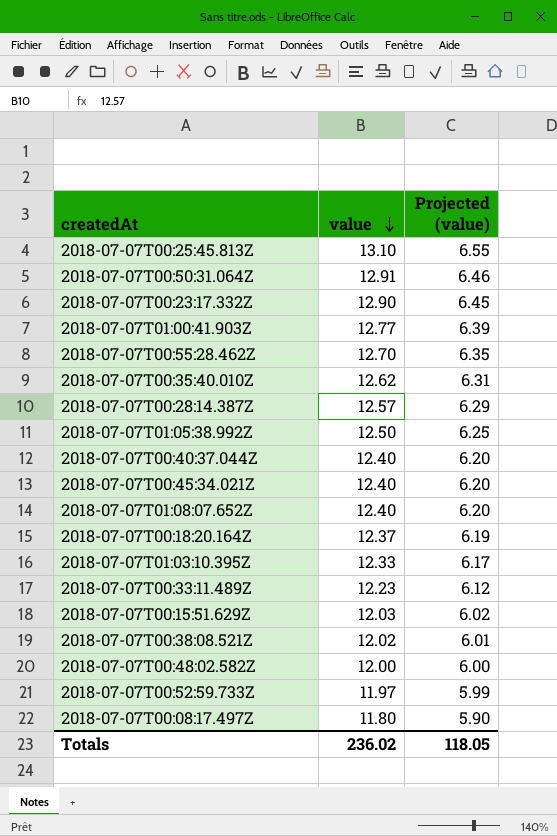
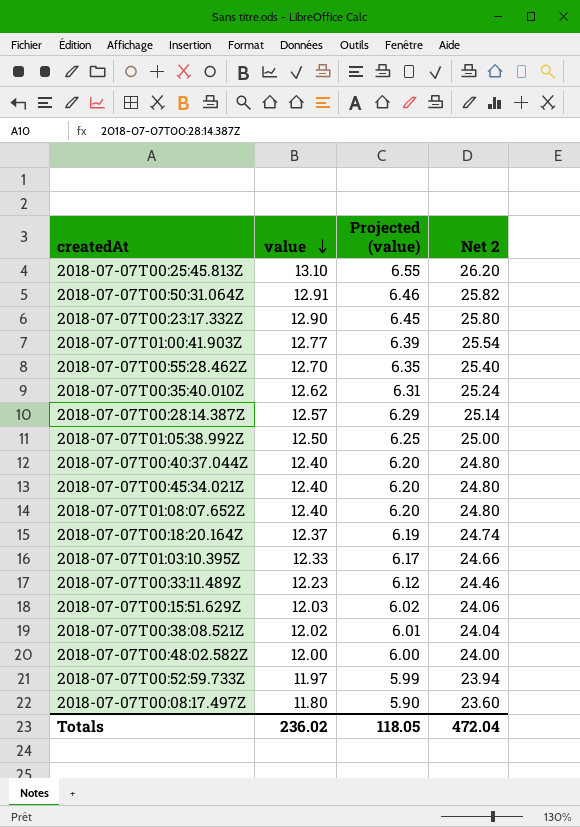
column Net 2 | formula: none -> [value] * 2

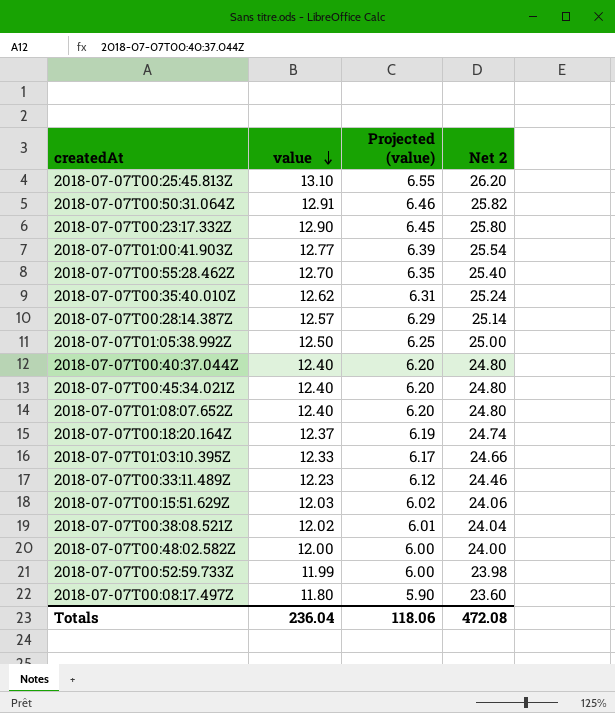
2018-07-07T00:52:59.733Z | value: 11.97 -> 11.99
2018-07-07T00:52:59.733Z | Projected (value): 5.99 -> 6.00
2018-07-07T00:52:59.733Z | Net 2: 23.94 -> 23.98
Totals | value: 236.02 -> 236.04
Totals | Projected (value): 118.05 -> 118.06
Totals | Net 2: 472.04 -> 472.08

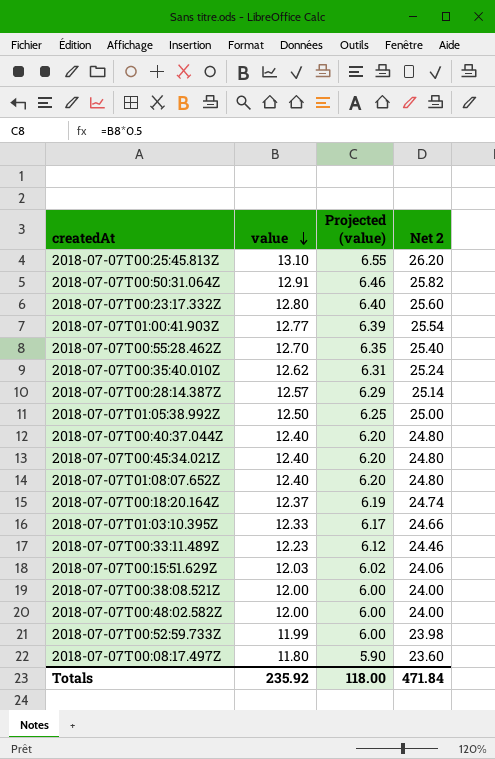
2018-07-07T00:23:17.332Z | value: 12.90 -> 12.80
2018-07-07T00:23:17.332Z | Projected (value): 6.45 -> 6.40
2018-07-07T00:23:17.332Z | Net 2: 25.80 -> 25.60
2018-07-07T00:38:08.521Z | value: 12.02 -> 12.00
2018-07-07T00:38:08.521Z | Projected (value): 6.01 -> 6.00
2018-07-07T00:38:08.521Z | Net 2: 24.04 -> 24.00
Totals | value: 236.04 -> 235.92
Totals | Projected (value): 118.06 -> 118.00
Totals | Net 2: 472.08 -> 471.84

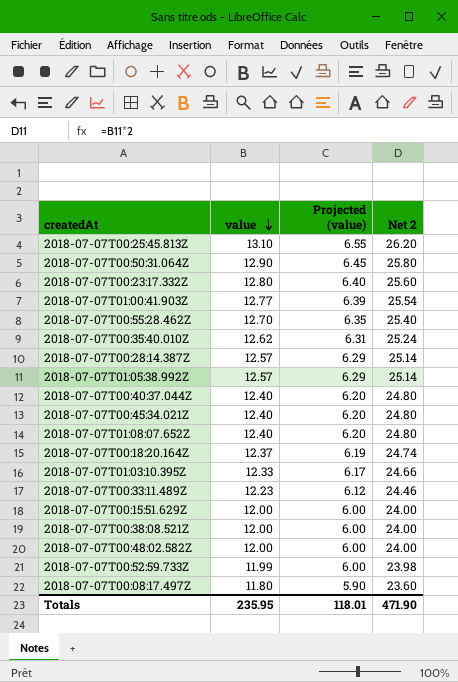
2018-07-07T00:50:31.064Z | value: 12.91 -> 12.90
2018-07-07T00:50:31.064Z | Projected (value): 6.46 -> 6.45
2018-07-07T00:50:31.064Z | Net 2: 25.82 -> 25.80
2018-07-07T01:05:38.992Z | value: 12.50 -> 12.57
2018-07-07T01:05:38.992Z | Projected (value): 6.25 -> 6.29
2018-07-07T01:05:38.992Z | Net 2: 25.00 -> 25.14
2018-07-07T00:15:51.629Z | value: 12.03 -> 12.00
2018-07-07T00:15:51.629Z | Projected (value): 6.02 -> 6.00
2018-07-07T00:15:51.629Z | Net 2: 24.06 -> 24.00
Totals | value: 235.92 -> 235.95
Totals | Projected (value): 118.00 -> 118.01
Totals | Net 2: 471.84 -> 471.90

